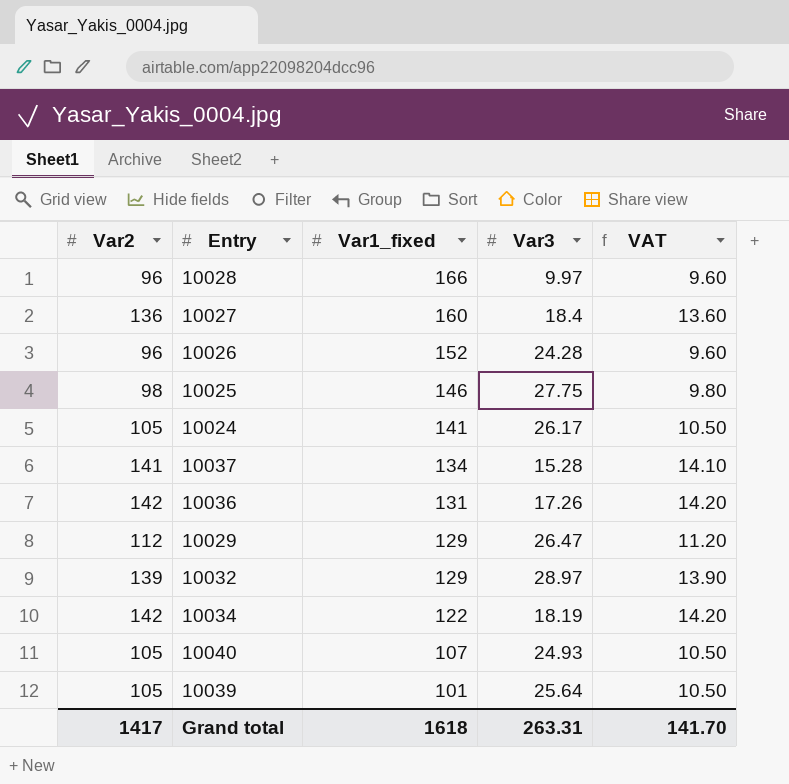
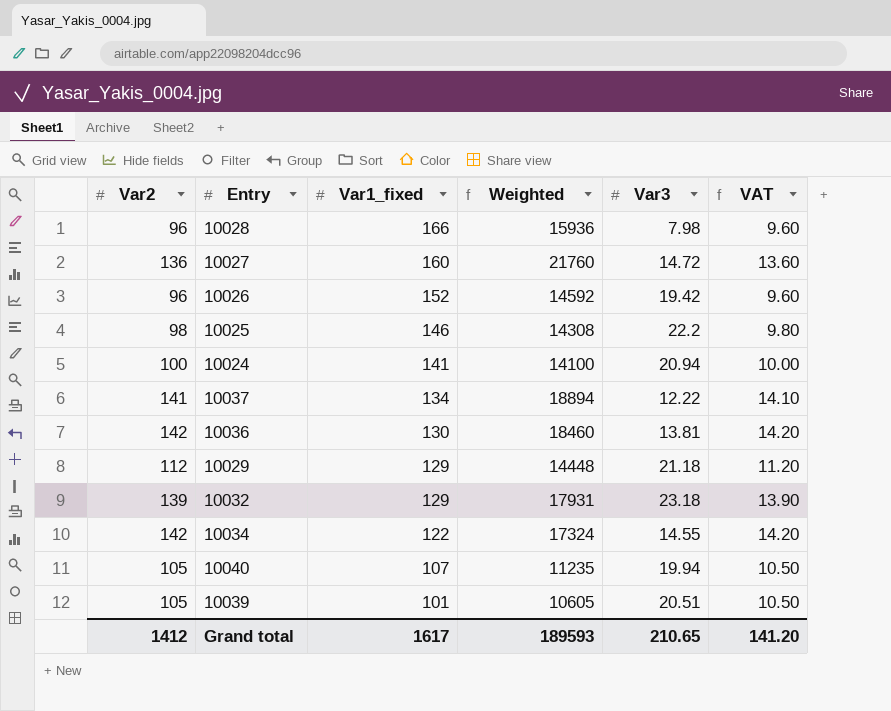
column Weighted | formula: none -> [Var2] * [Var1_fixed]
10028 | Var3: 9.97 -> 7.98
10027 | Var3: 18.4 -> 14.72
10026 | Var3: 24.28 -> 19.42
10025 | Var3: 27.75 -> 22.2
10024 | Var2: 105 -> 100
10024 | Var3: 26.17 -> 20.94
10024 | VAT: 10.50 -> 10.00
10037 | Var3: 15.28 -> 12.22
10036 | Var1_fixed: 131 -> 130
10036 | Var3: 17.26 -> 13.81
10029 | Var3: 26.47 -> 21.18
10032 | Var3: 28.97 -> 23.18
10034 | Var3: 18.19 -> 14.55
10040 | Var3: 24.93 -> 19.94
10039 | Var3: 25.64 -> 20.51
Grand total | Var2: 1417 -> 1412
Grand total | Var1_fixed: 1618 -> 1617
Grand total | Var3: 263.31 -> 210.65
Grand total | VAT: 141.70 -> 141.20

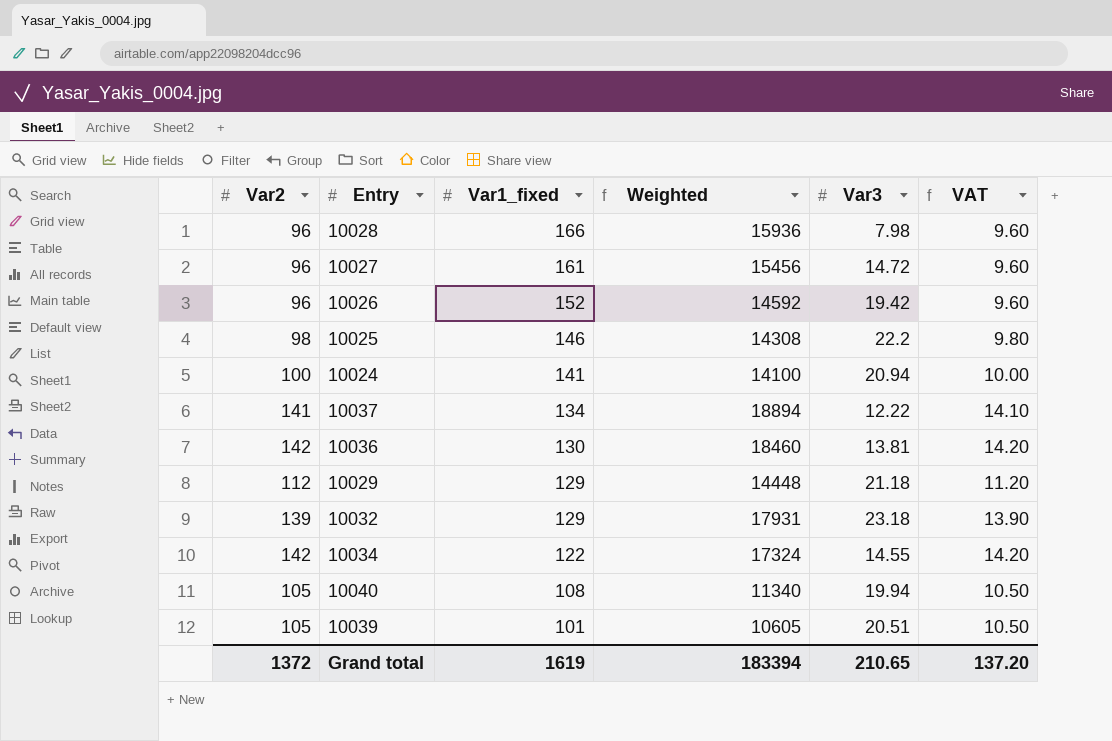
10027 | Var2: 136 -> 96
10027 | Var1_fixed: 160 -> 161
10027 | Weighted: 21760 -> 15456
10027 | VAT: 13.60 -> 9.60
10040 | Var1_fixed: 107 -> 108
10040 | Weighted: 11235 -> 11340
Grand total | Var2: 1412 -> 1372
Grand total | Var1_fixed: 1617 -> 1619
Grand total | Weighted: 189593 -> 183394
Grand total | VAT: 141.20 -> 137.20

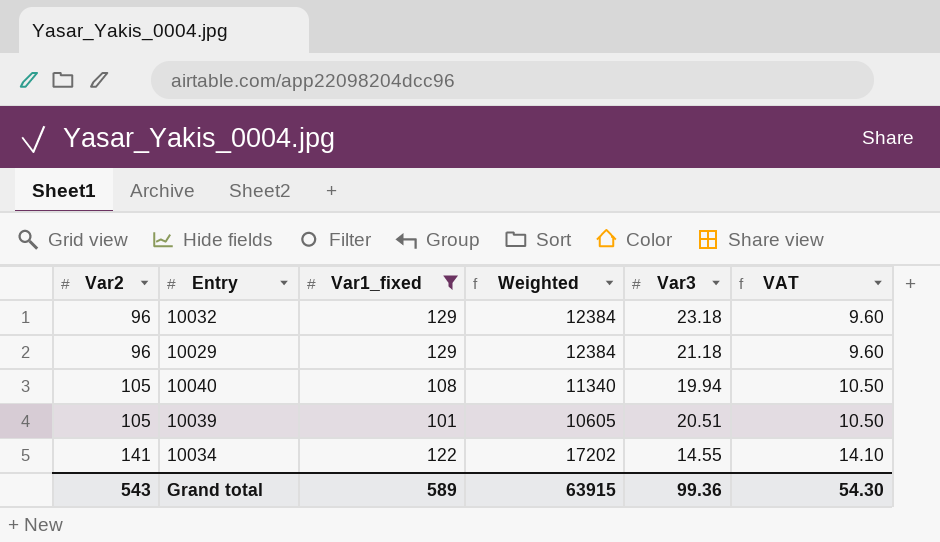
filter: none -> Var1_fixed <= 129
row order: Var1_fixed descending -> Var2 ascending
10032 | Var2: 139 -> 96
10032 | Weighted: 17931 -> 12384
10032 | VAT: 13.90 -> 9.60
10029 | Var2: 112 -> 96
10029 | Weighted: 14448 -> 12384
10029 | VAT: 11.20 -> 9.60
10034 | Var2: 142 -> 141
10034 | Weighted: 17324 -> 17202
10034 | VAT: 14.20 -> 14.10
Grand total | Var2: 1372 -> 543
Grand total | Var1_fixed: 1619 -> 589
Grand total | Weighted: 183394 -> 63915
Grand total | Var3: 210.65 -> 99.36
Grand total | VAT: 137.20 -> 54.30

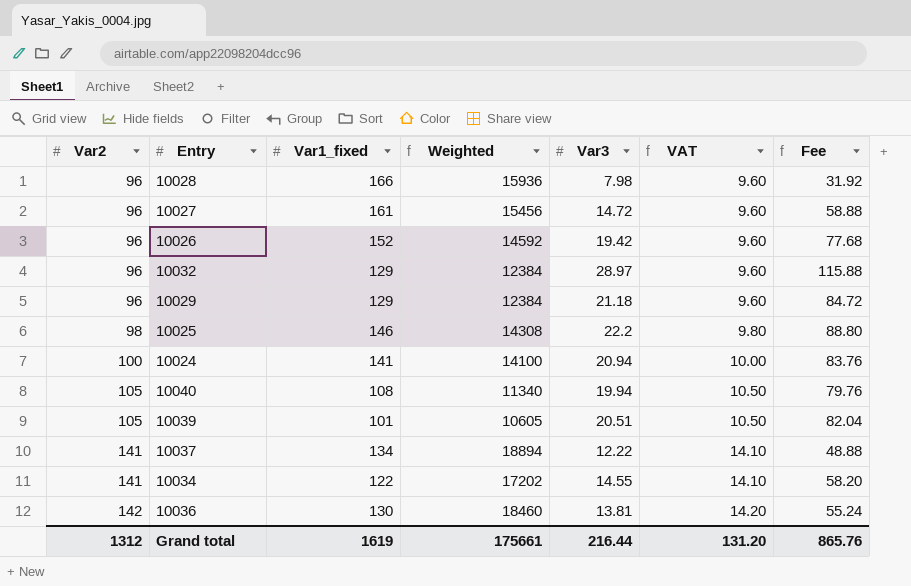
filter: Var1_fixed <= 129 -> none
column Fee | formula: none -> [Var3] * 4
10032 | Var3: 23.18 -> 28.97
Grand total | Var2: 543 -> 1312
Grand total | Var1_fixed: 589 -> 1619
Grand total | Weighted: 63915 -> 175661
Grand total | Var3: 99.36 -> 216.44
Grand total | VAT: 54.30 -> 131.20

